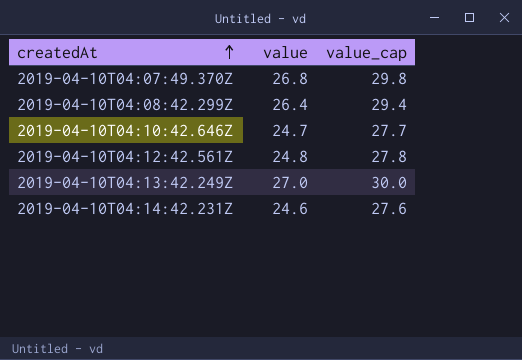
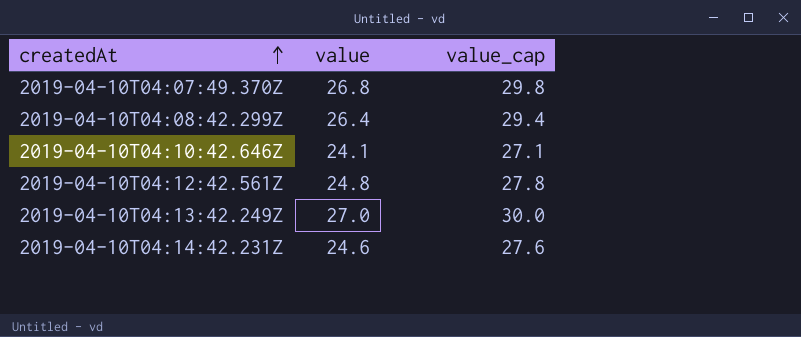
2019-04-10T04:10:42.646Z | value: 24.7 -> 24.1
2019-04-10T04:10:42.646Z | value_cap: 27.7 -> 27.1

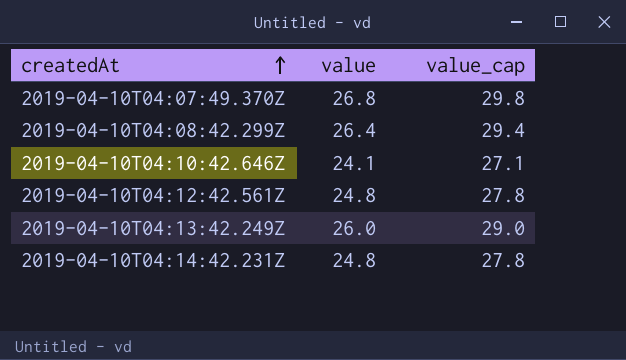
2019-04-10T04:13:42.249Z | value: 27.0 -> 26.0
2019-04-10T04:13:42.249Z | value_cap: 30.0 -> 29.0
2019-04-10T04:14:42.231Z | value: 24.6 -> 24.8
2019-04-10T04:14:42.231Z | value_cap: 27.6 -> 27.8

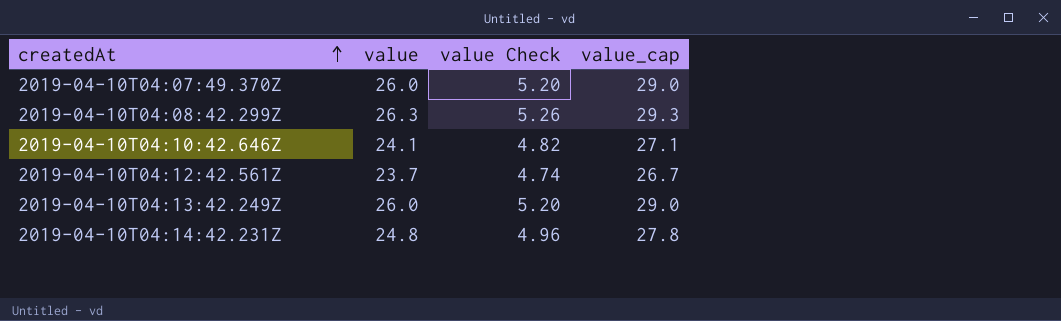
column value Check | formula: none -> [value] * 0.2
2019-04-10T04:07:49.370Z | value: 26.8 -> 26.0
2019-04-10T04:07:49.370Z | value_cap: 29.8 -> 29.0
2019-04-10T04:08:42.299Z | value: 26.4 -> 26.3
2019-04-10T04:08:42.299Z | value_cap: 29.4 -> 29.3
2019-04-10T04:12:42.561Z | value: 24.8 -> 23.7
2019-04-10T04:12:42.561Z | value_cap: 27.8 -> 26.7

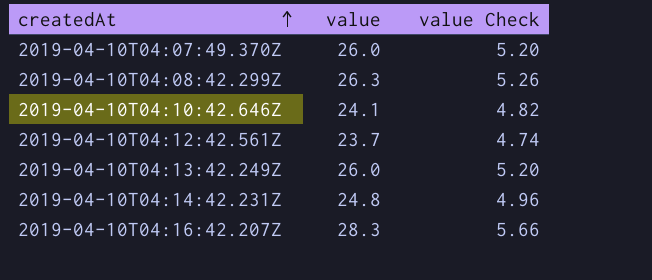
column value_cap | formula: [value] + 3 -> none
row 2019-04-10T04:16:42.207Z: none -> 28.3 | 5.66

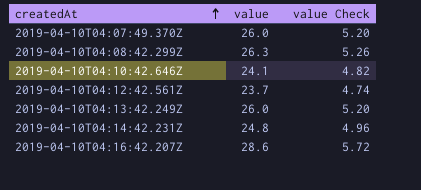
2019-04-10T04:16:42.207Z | value: 28.3 -> 28.6
2019-04-10T04:16:42.207Z | value Check: 5.66 -> 5.72

